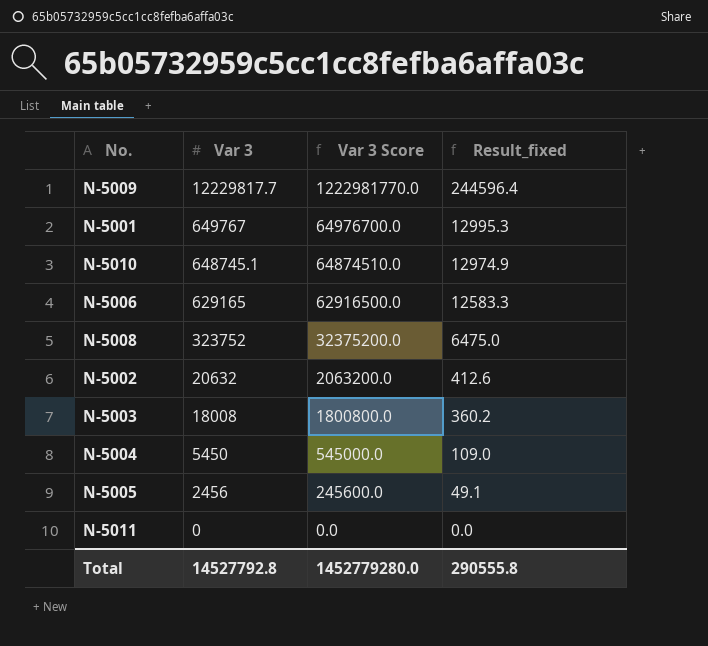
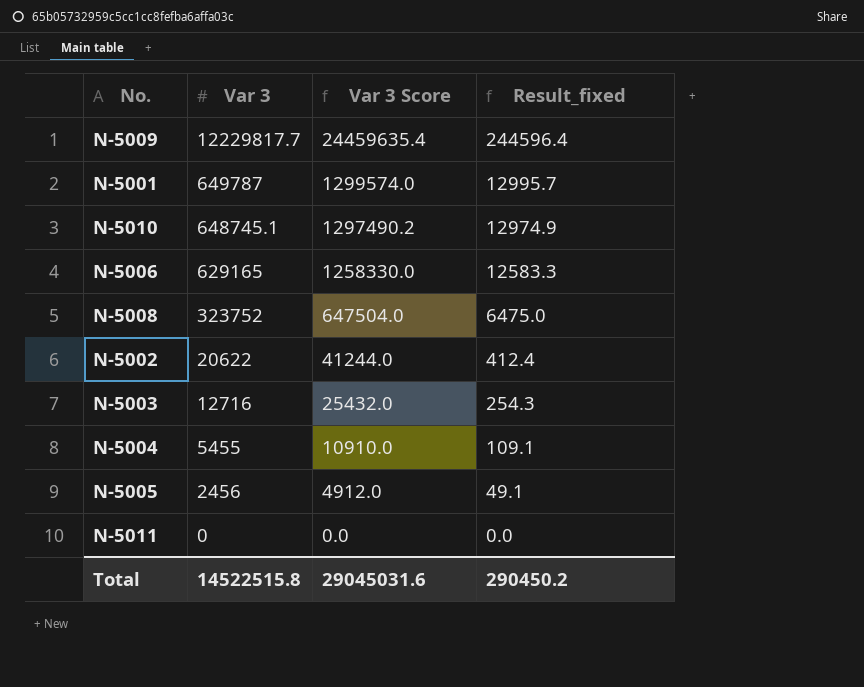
column Var 3 Score | formula: [Var 3] * 100 -> [Var 3] * 2
N-5001 | Var 3: 649767 -> 649787
N-5001 | Result_fixed: 12995.3 -> 12995.7
N-5002 | Var 3: 20632 -> 20622
N-5002 | Result_fixed: 412.6 -> 412.4
N-5003 | Var 3: 18008 -> 12716
N-5003 | Result_fixed: 360.2 -> 254.3
N-5004 | Var 3: 5450 -> 5455
N-5004 | Result_fixed: 109.0 -> 109.1
Total | Var 3: 14527792.8 -> 14522515.8
Total | Var 3 Score: 1452779280.0 -> 29045031.6
Total | Result_fixed: 290555.8 -> 290450.2

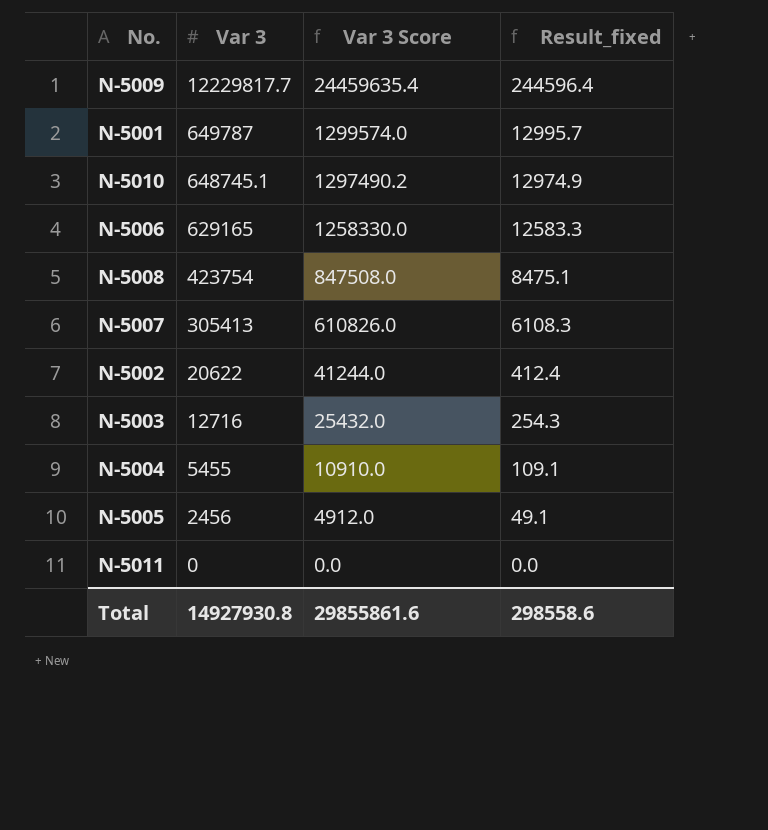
N-5008 | Var 3: 323752 -> 423754
N-5008 | Var 3 Score: 647504.0 -> 847508.0
N-5008 | Result_fixed: 6475.0 -> 8475.1
row N-5007: none -> 305413 | 610826.0 | 6108.3
Total | Var 3: 14522515.8 -> 14927930.8
Total | Var 3 Score: 29045031.6 -> 29855861.6
Total | Result_fixed: 290450.2 -> 298558.6

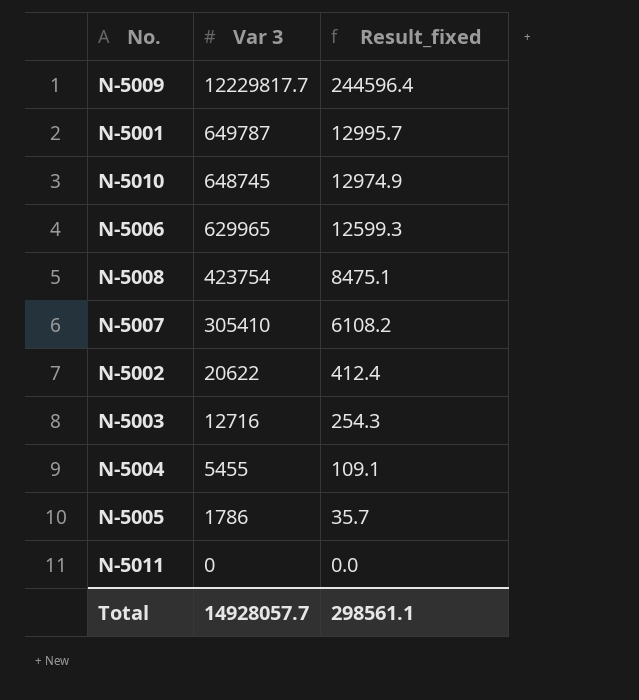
column Var 3 Score | formula: [Var 3] * 2 -> none
N-5010 | Var 3: 648745.1 -> 648745
N-5006 | Var 3: 629165 -> 629965
N-5006 | Result_fixed: 12583.3 -> 12599.3
N-5007 | Var 3: 305413 -> 305410
N-5007 | Result_fixed: 6108.3 -> 6108.2
N-5005 | Var 3: 2456 -> 1786
N-5005 | Result_fixed: 49.1 -> 35.7
Total | Var 3: 14927930.8 -> 14928057.7
Total | Result_fixed: 298558.6 -> 298561.1

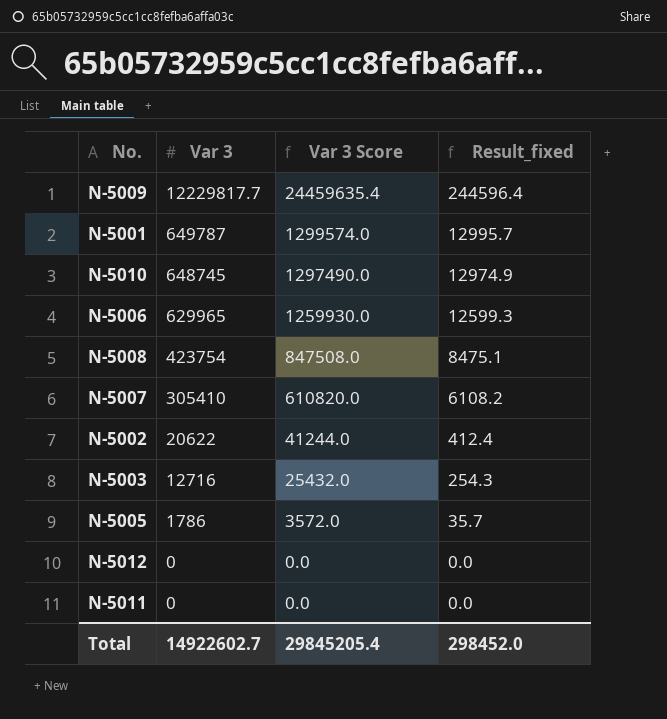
column Var 3 Score | formula: none -> [Var 3] * 2
row N-5004: 5455 | 109.1 -> none
row N-5012: none -> 0 | 0.0 | 0.0
Total | Var 3: 14928057.7 -> 14922602.7
Total | Result_fixed: 298561.1 -> 298452.0

